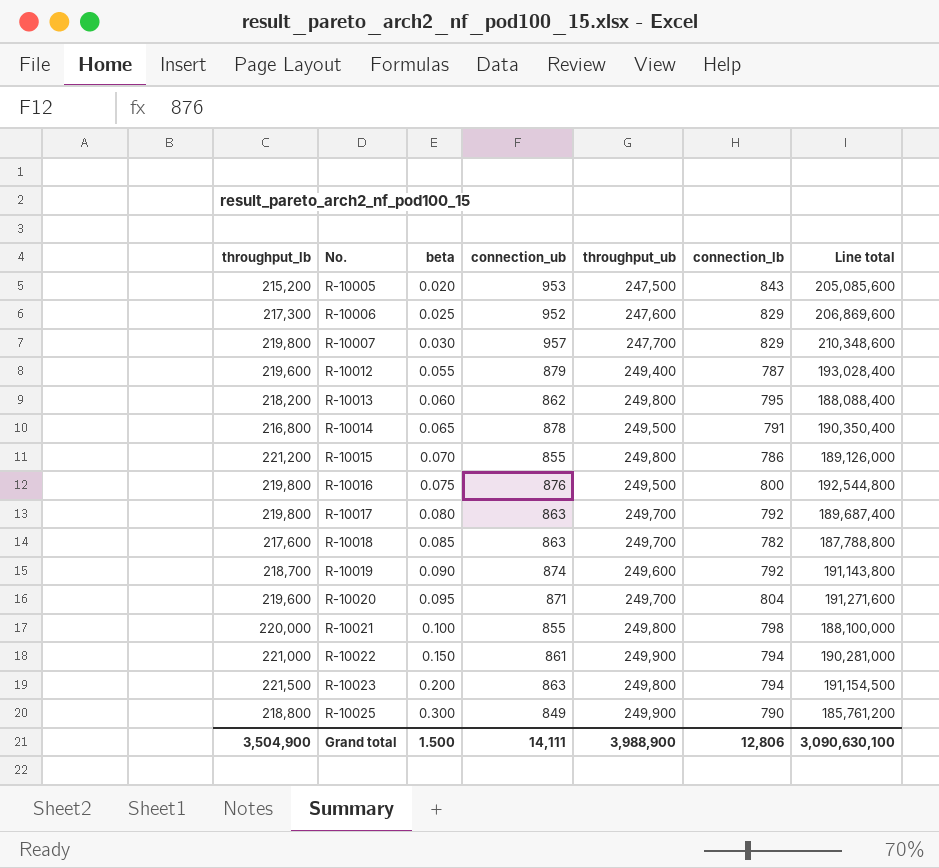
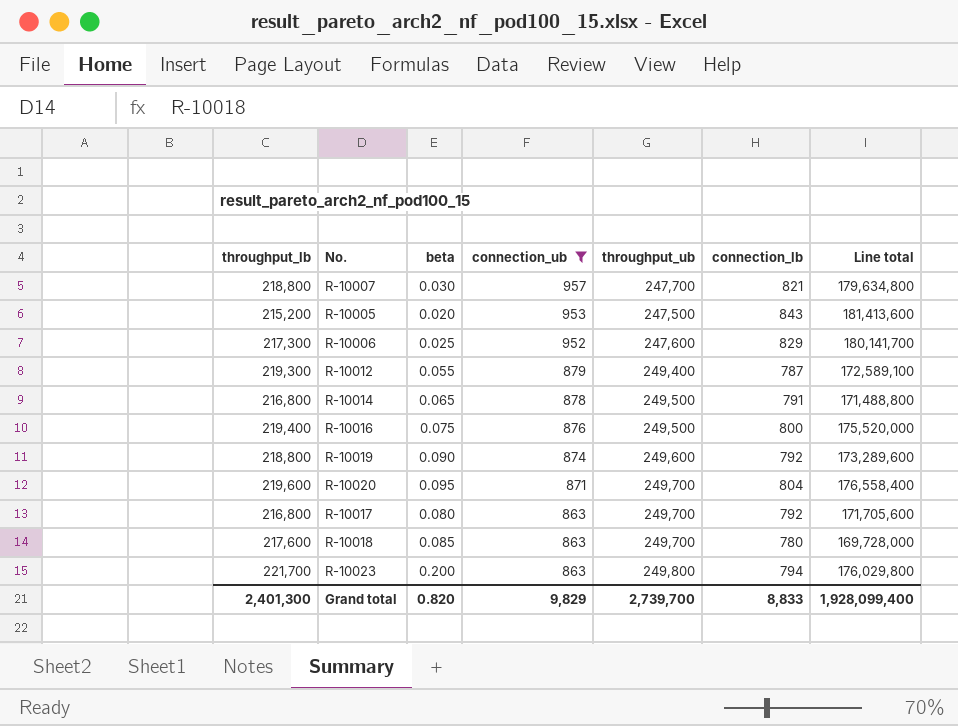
filter: none -> connection_ub >= 863
row order: No. ascending -> connection_ub descending
column Line total | formula: [throughput_lb] * [connection_ub] -> [throughput_lb] * [connection_lb]
R-10007 | throughput_lb: 219,800 -> 218,800
R-10007 | connection_lb: 829 -> 821
R-10012 | throughput_lb: 219,600 -> 219,300
R-10016 | throughput_lb: 219,800 -> 219,400
R-10019 | throughput_lb: 218,700 -> 218,800
R-10017 | throughput_lb: 219,800 -> 216,800
R-10018 | connection_lb: 782 -> 780
R-10023 | throughput_lb: 221,500 -> 221,700
Grand total | throughput_lb: 3,504,900 -> 2,401,300
Grand total | beta: 1.500 -> 0.820
Grand total | connection_ub: 14,111 -> 9,829
Grand total | throughput_ub: 3,988,900 -> 2,739,700
Grand total | connection_lb: 12,806 -> 8,833
Grand total | Line total: 3,090,630,100 -> 1,928,099,400

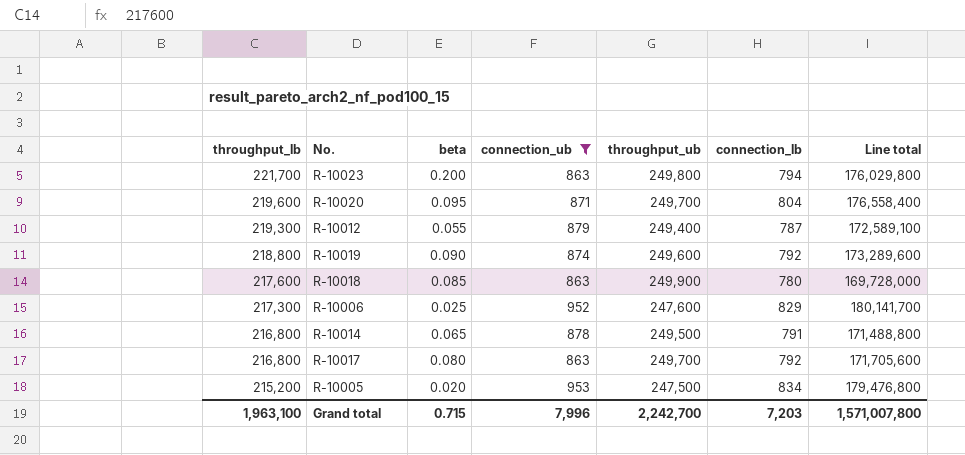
row order: connection_ub descending -> throughput_lb descending
row R-10007: 218,800 | 0.030 | 957 | 247,700 | 821 | 179,634,800 -> none
row R-10016: 219,400 | 0.075 | 876 | 249,500 | 800 | 175,520,000 -> none
R-10018 | throughput_ub: 249,700 -> 249,900
R-10005 | connection_lb: 843 -> 834
R-10005 | Line total: 181,413,600 -> 179,476,800
Grand total | throughput_lb: 2,401,300 -> 1,963,100
Grand total | beta: 0.820 -> 0.715
Grand total | connection_ub: 9,829 -> 7,996
Grand total | throughput_ub: 2,739,700 -> 2,242,700
Grand total | connection_lb: 8,833 -> 7,203
Grand total | Line total: 1,928,099,400 -> 1,571,007,800

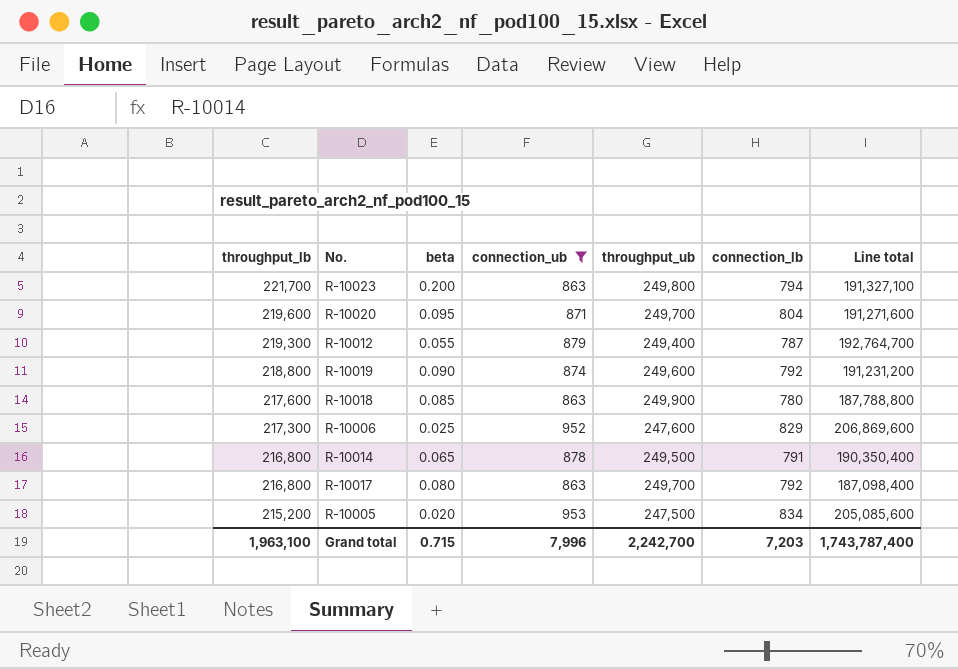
column Line total | formula: [throughput_lb] * [connection_lb] -> [throughput_lb] * [connection_ub]
Grand total | Line total: 1,571,007,800 -> 1,743,787,400

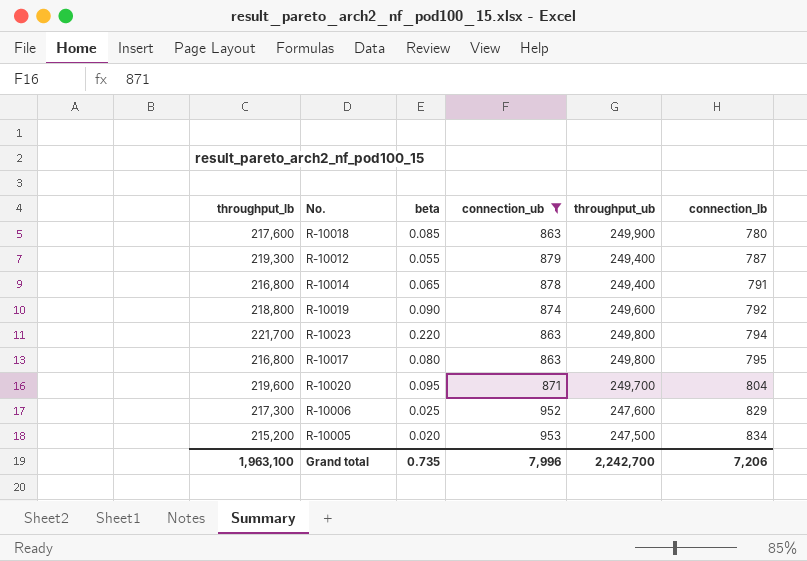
row order: throughput_lb descending -> connection_lb ascending
column Line total | formula: [throughput_lb] * [connection_ub] -> none
R-10014 | throughput_ub: 249,500 -> 249,400
R-10023 | beta: 0.200 -> 0.220
R-10017 | throughput_ub: 249,700 -> 249,800
R-10017 | connection_lb: 792 -> 795
Grand total | beta: 0.715 -> 0.735
Grand total | connection_lb: 7,203 -> 7,206

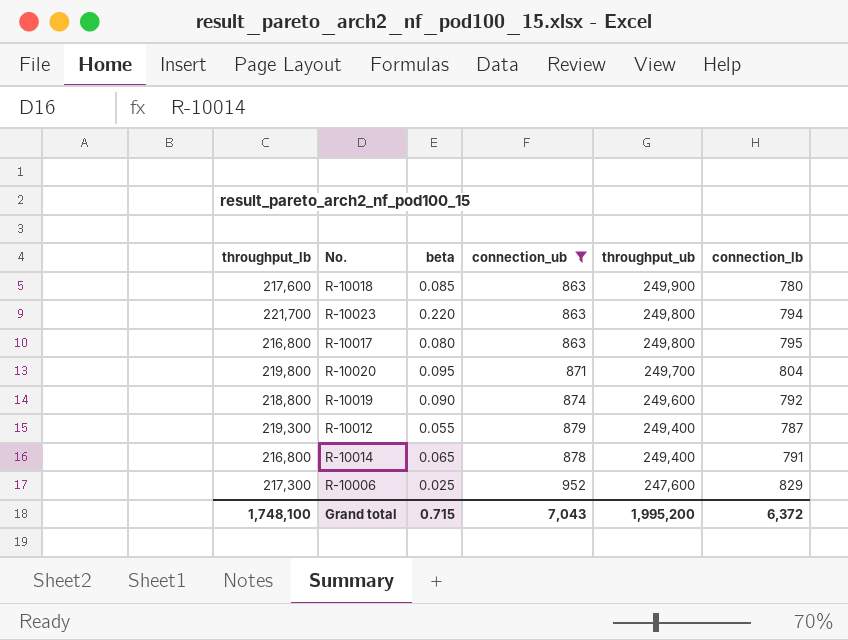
row order: connection_lb ascending -> throughput_ub descending
row R-10005: 215,200 | 0.020 | 953 | 247,500 | 834 -> none
R-10020 | throughput_lb: 219,600 -> 219,800
Grand total | throughput_lb: 1,963,100 -> 1,748,100
Grand total | beta: 0.735 -> 0.715
Grand total | connection_ub: 7,996 -> 7,043
Grand total | throughput_ub: 2,242,700 -> 1,995,200
Grand total | connection_lb: 7,206 -> 6,372

